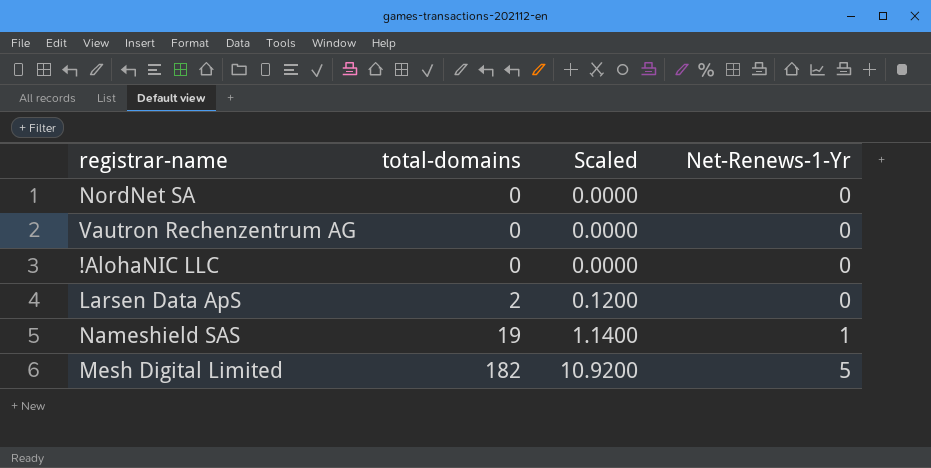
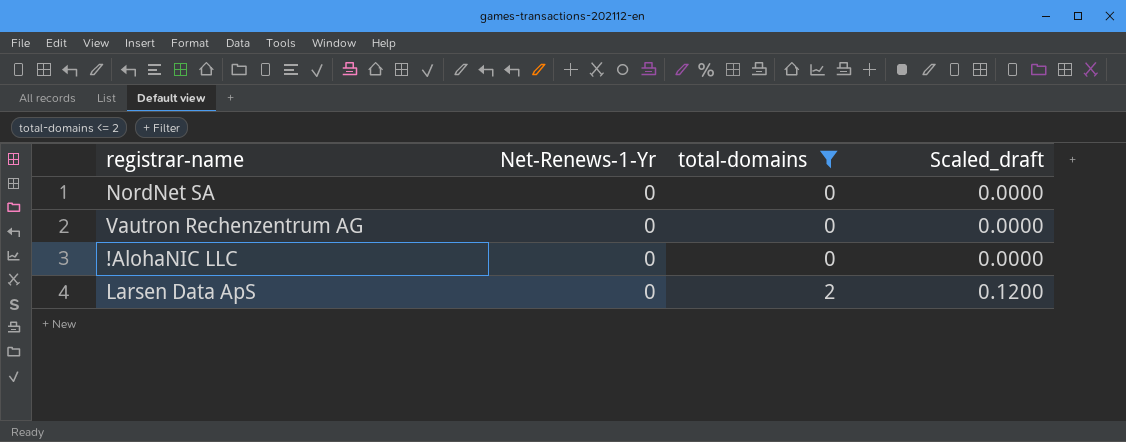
filter: none -> total-domains <= 2
column Net-Renews-1-Yr | position: 4 -> 2
column name: Scaled -> Scaled_draft

